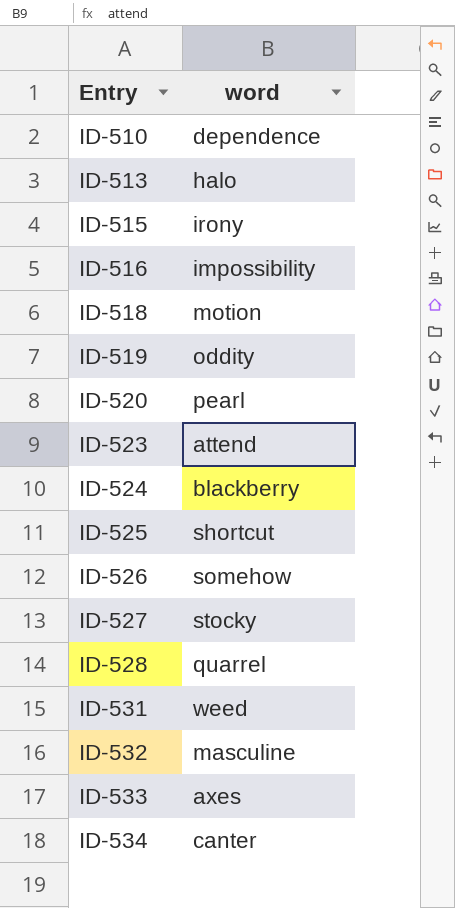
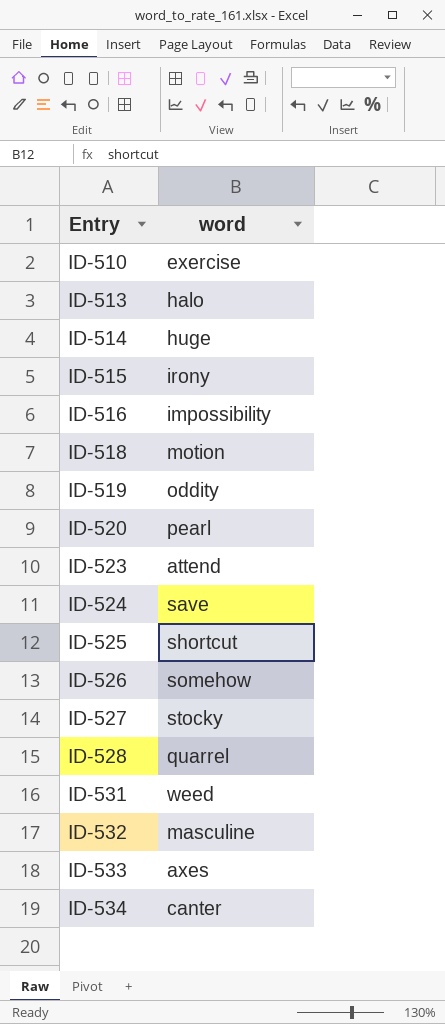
ID-510 | word: dependence -> exercise
row ID-514: none -> huge
ID-524 | word: blackberry -> save

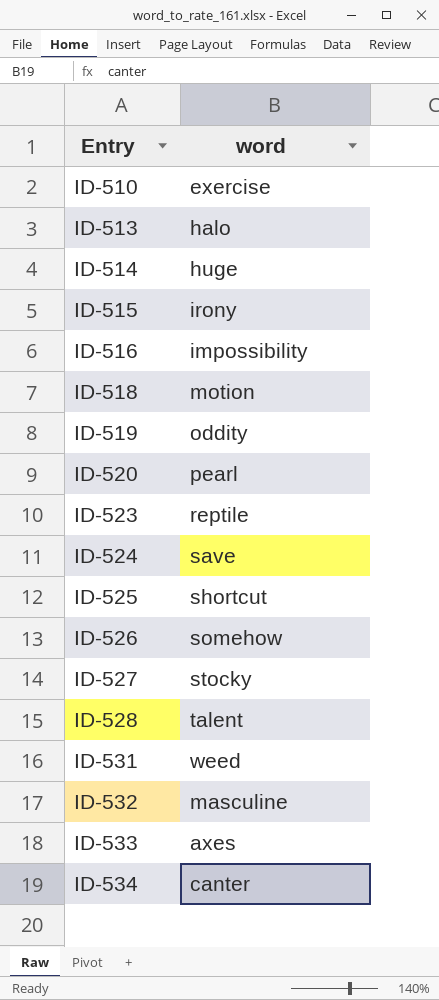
ID-523 | word: attend -> reptile
ID-528 | word: quarrel -> talent

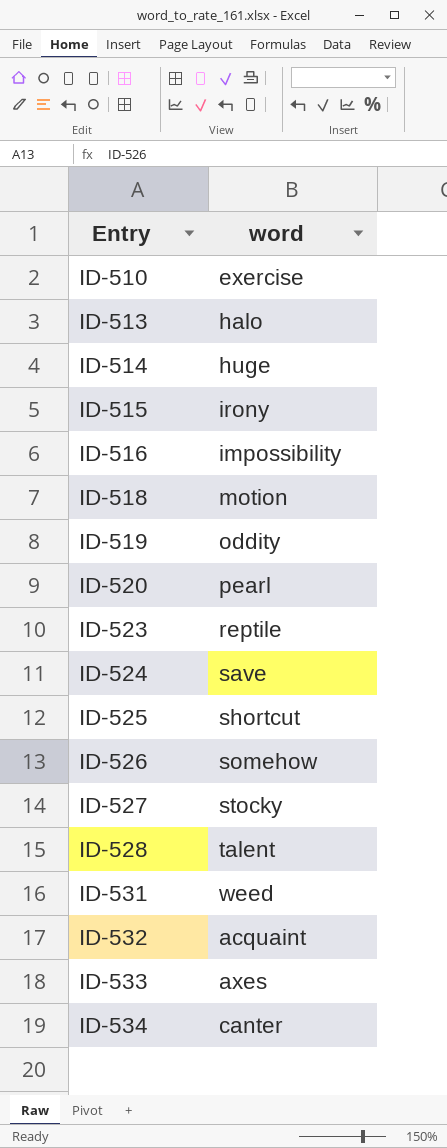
ID-532 | word: masculine -> acquaint

